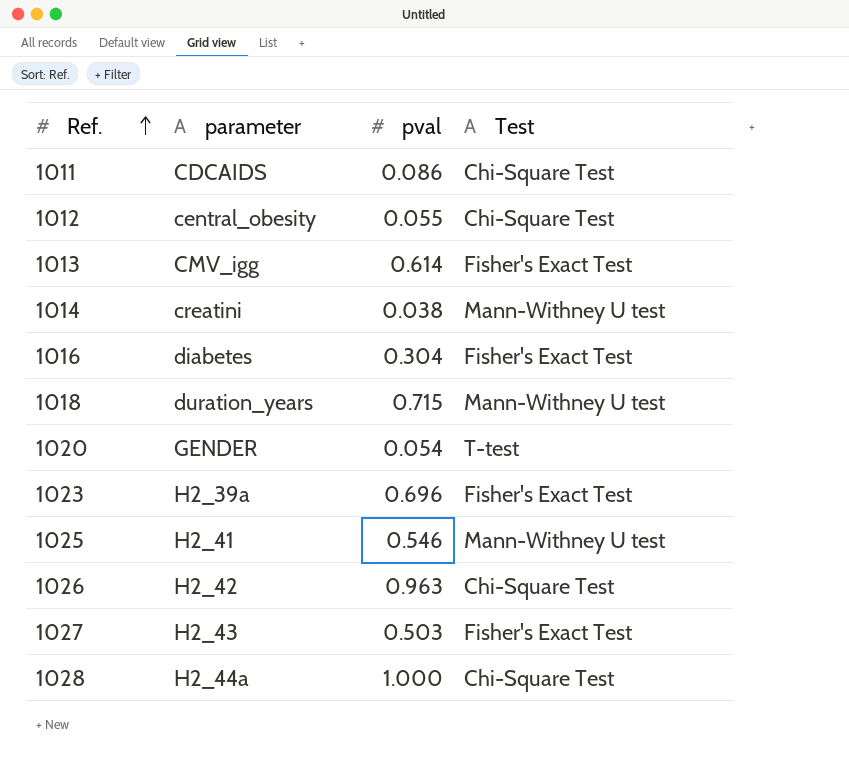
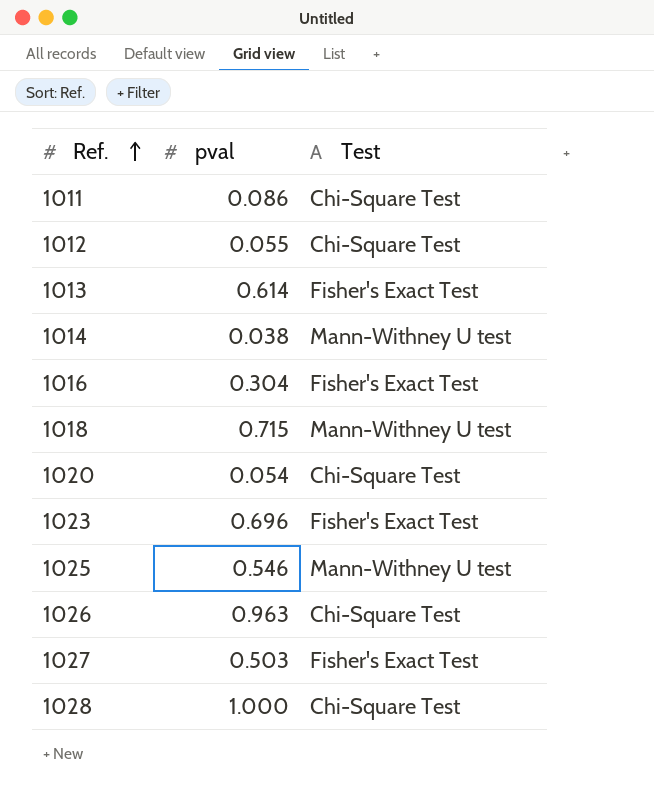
column parameter | position: 2 -> none
1020 | Test: T-test -> Chi-Square Test

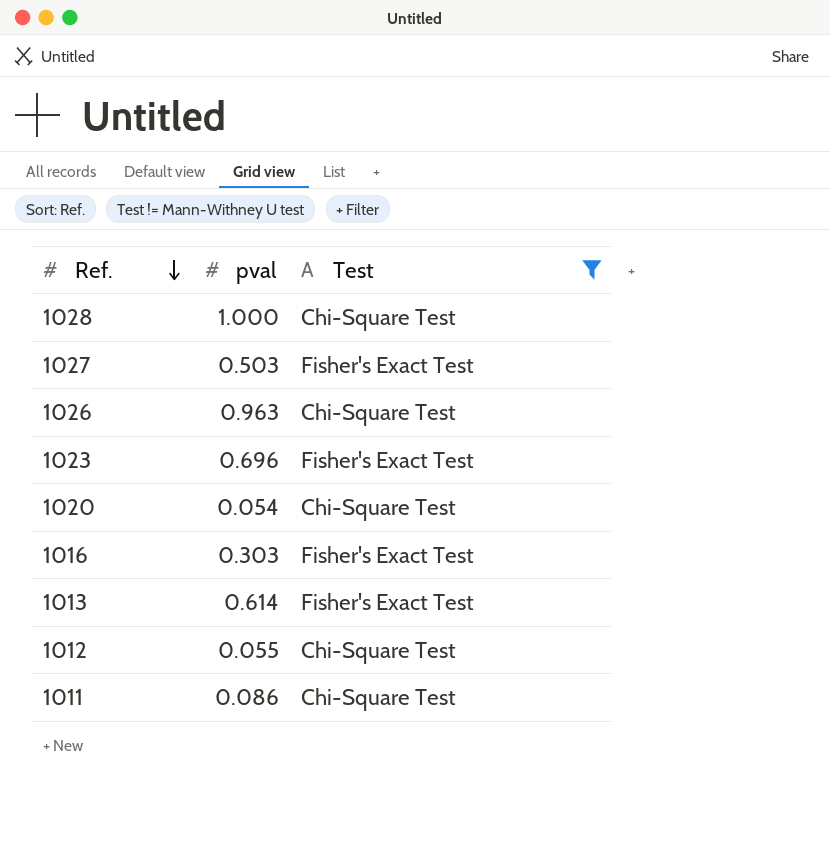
filter: none -> Test != Mann-Withney U test
row order: Ref. ascending -> Ref. descending
1016 | pval: 0.304 -> 0.303

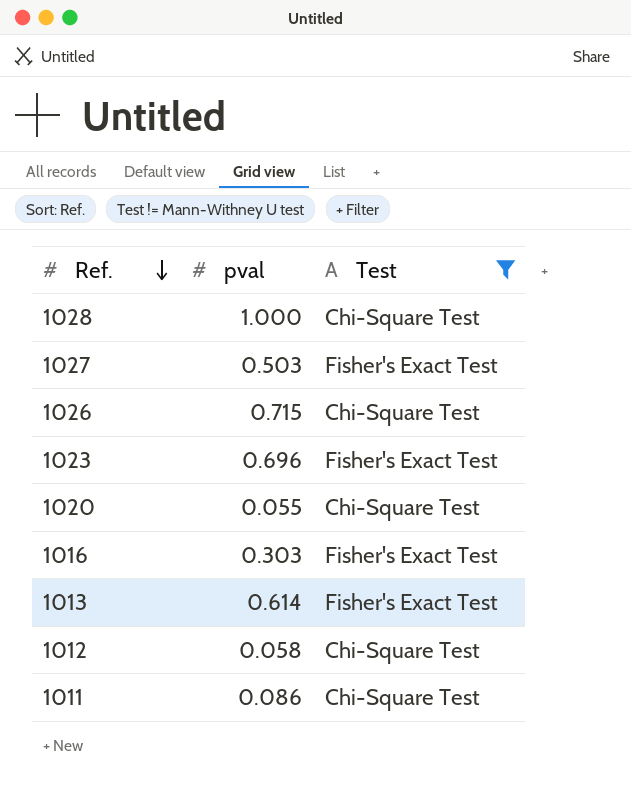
1026 | pval: 0.963 -> 0.715
1020 | pval: 0.054 -> 0.055
1012 | pval: 0.055 -> 0.058

